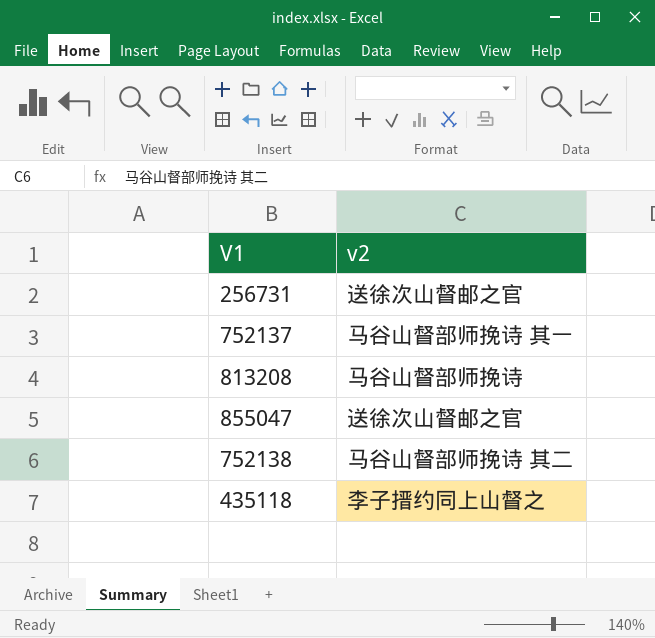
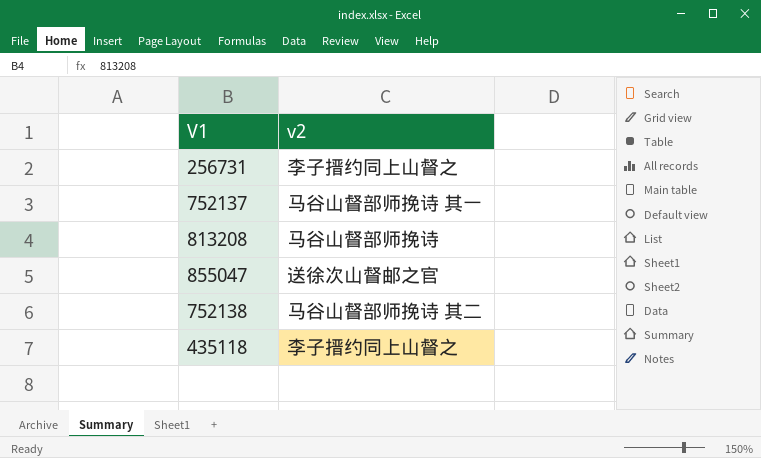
256731 | v2: 送徐次山督邮之官 -> 李子搢约同上山督之

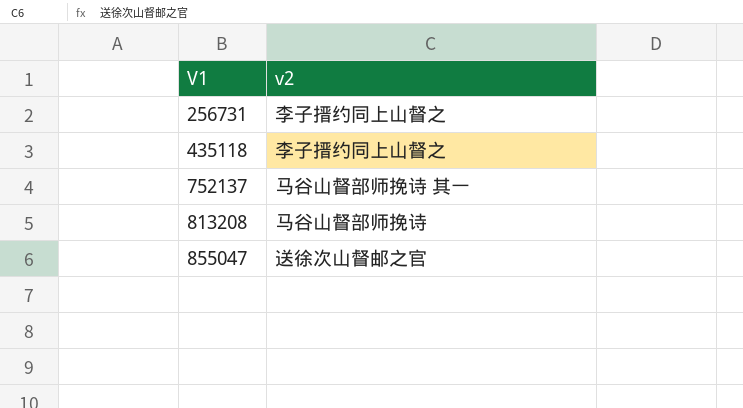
row order: none -> V1 ascending
row 752138: 马谷山督部师挽诗 其二 -> none

